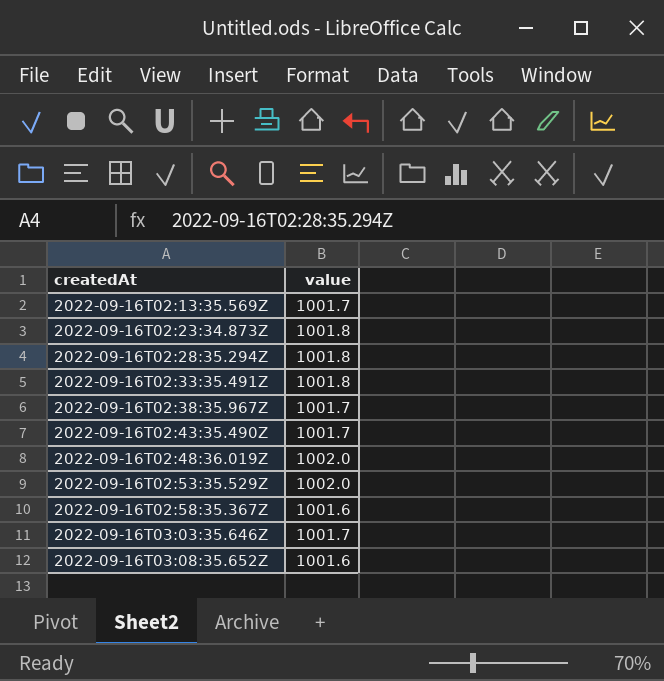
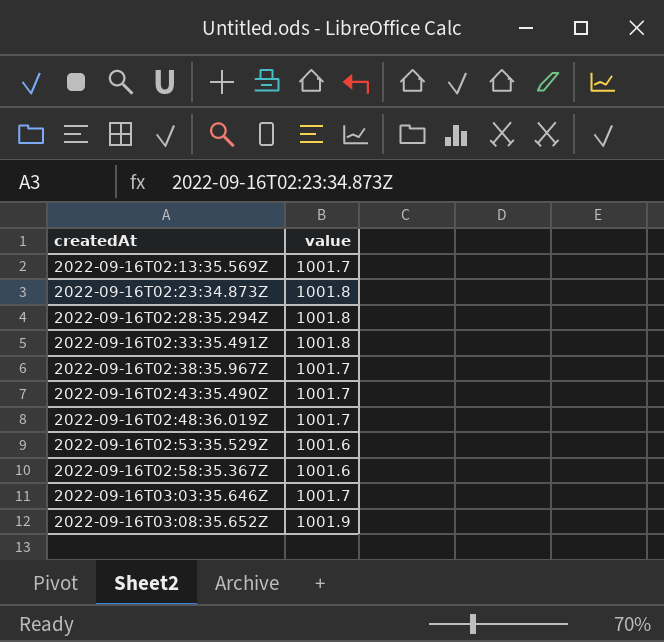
2022-09-16T02:48:36.019Z | value: 1002.0 -> 1001.7
2022-09-16T02:53:35.529Z | value: 1002.0 -> 1001.6
2022-09-16T03:08:35.652Z | value: 1001.6 -> 1001.9

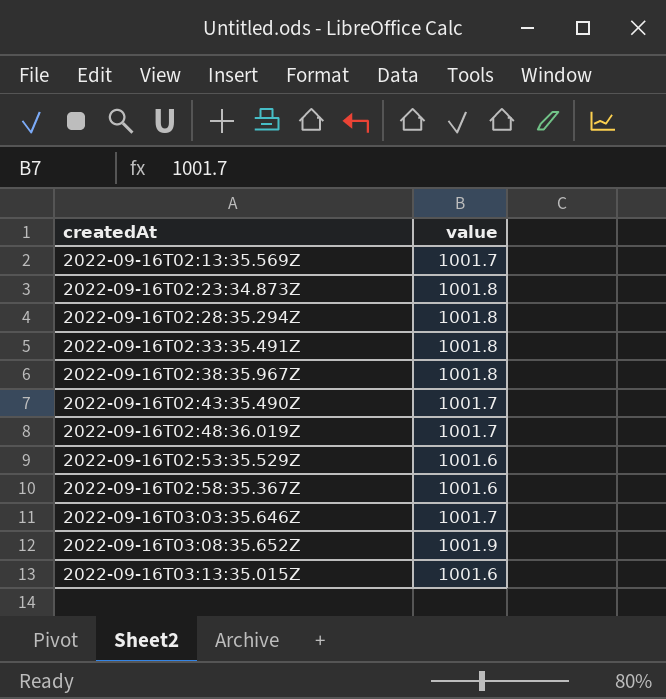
2022-09-16T02:38:35.967Z | value: 1001.7 -> 1001.8
row 2022-09-16T03:13:35.015Z: none -> 1001.6

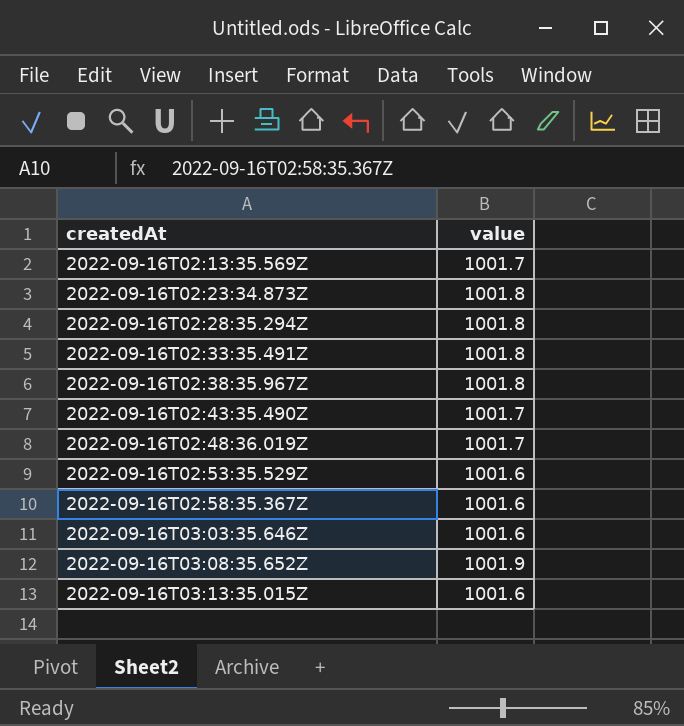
2022-09-16T03:03:35.646Z | value: 1001.7 -> 1001.6

